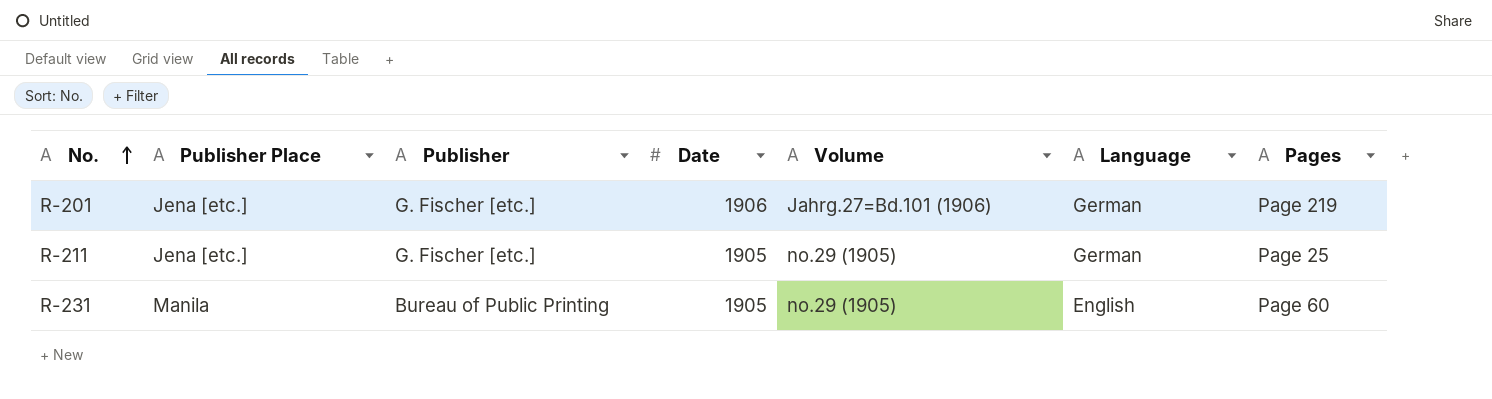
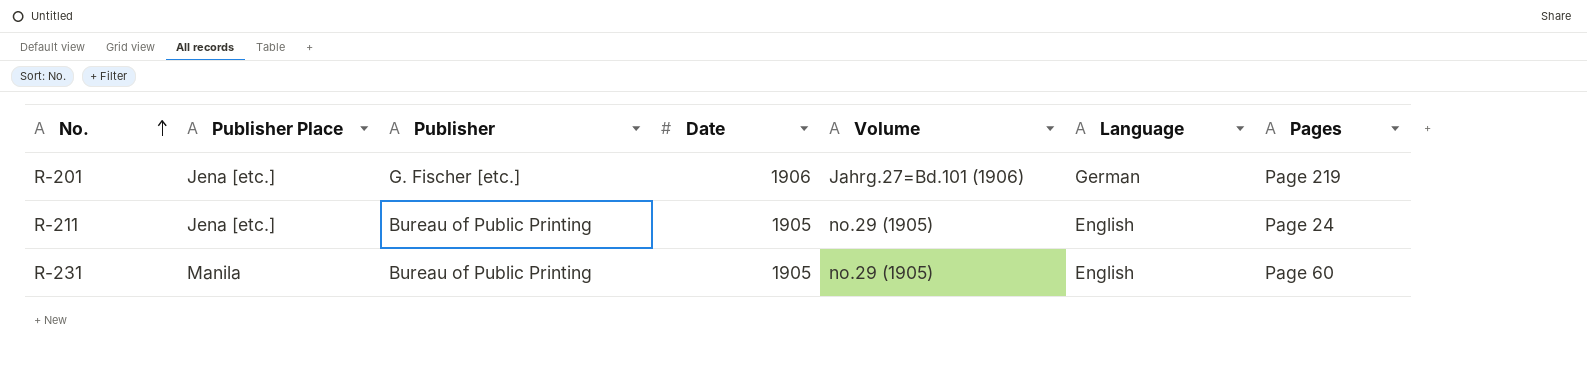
R-211 | Publisher: G. Fischer [etc.] -> Bureau of Public Printing
R-211 | Language: German -> English
R-211 | Pages: Page 25 -> Page 24

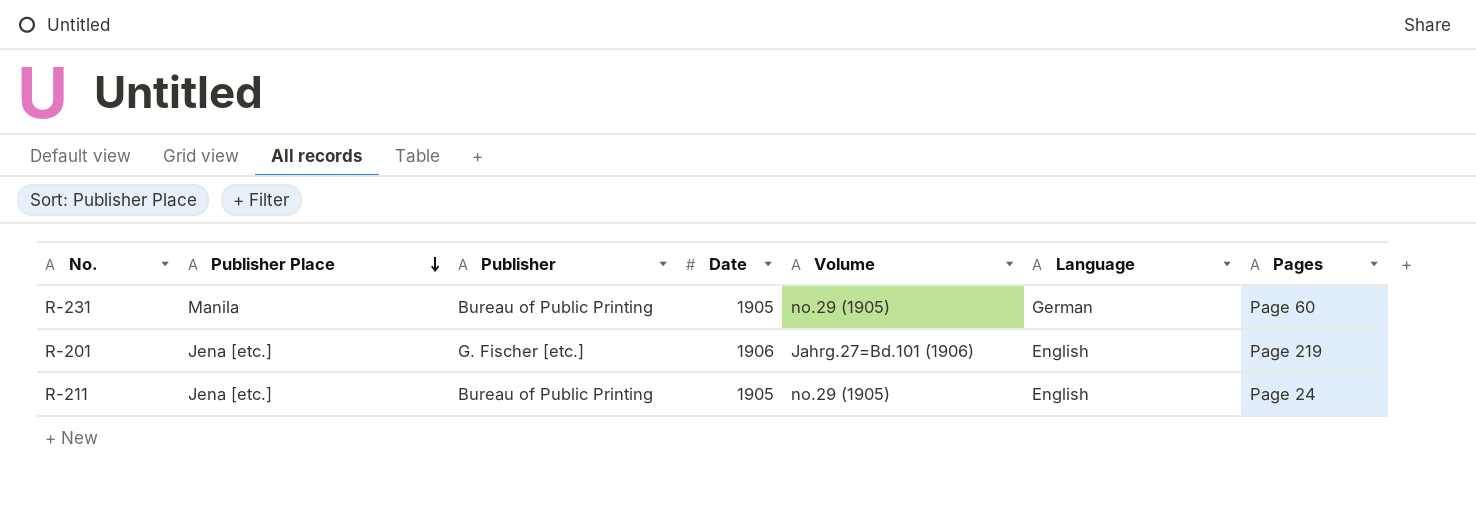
row order: No. ascending -> Publisher Place descending
R-231 | Language: English -> German
R-201 | Language: German -> English

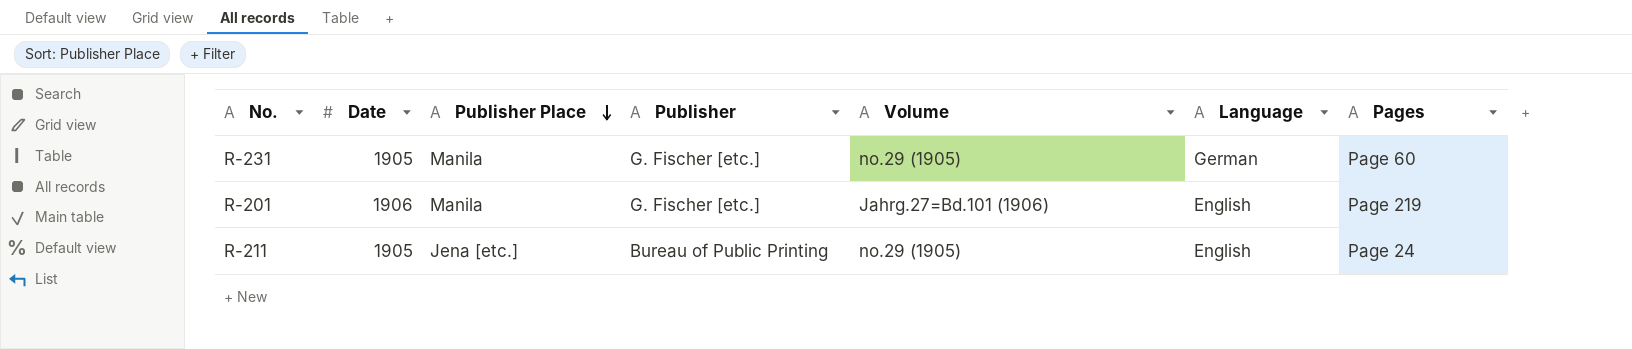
column Date | position: 4 -> 2
R-231 | Publisher: Bureau of Public Printing -> G. Fischer [etc.]
R-201 | Publisher Place: Jena [etc.] -> Manila

